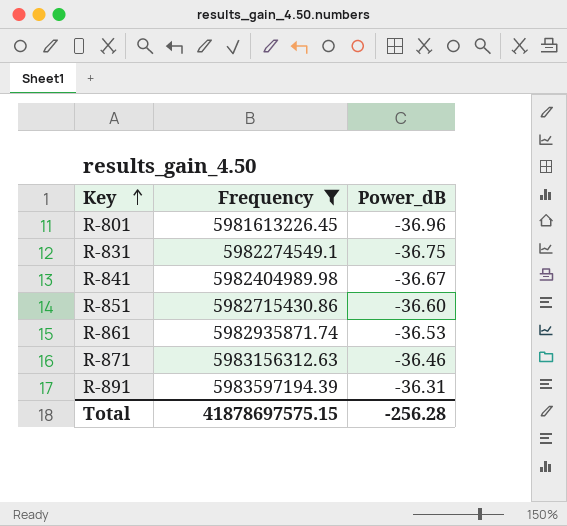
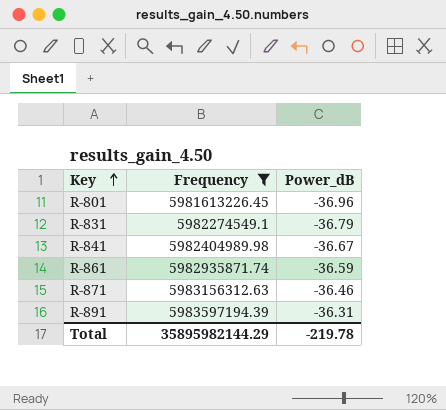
row R-851: 5982715430.86 | -36.60 -> none
R-831 | Power_dB: -36.75 -> -36.79
R-861 | Power_dB: -36.53 -> -36.59
Total | Frequency: 41878697575.15 -> 35895982144.29
Total | Power_dB: -256.28 -> -219.78

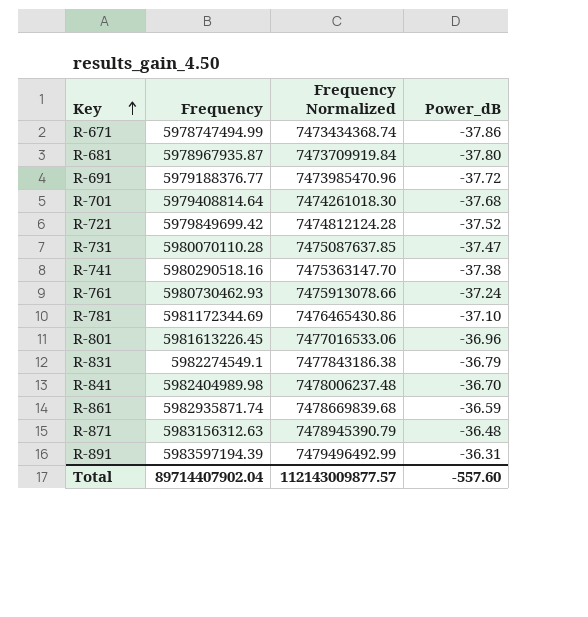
filter: Frequency >= 5981613226.45 -> none
column Frequency Normalized | formula: none -> [Frequency] * 1.25
R-841 | Power_dB: -36.67 -> -36.70
R-871 | Power_dB: -36.46 -> -36.48
Total | Frequency: 35895982144.29 -> 89714407902.04
Total | Power_dB: -219.78 -> -557.60

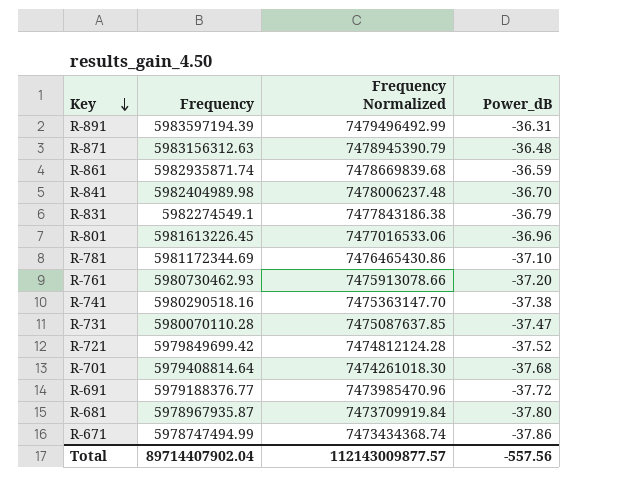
row order: Key ascending -> Key descending
R-761 | Power_dB: -37.24 -> -37.20
Total | Power_dB: -557.60 -> -557.56

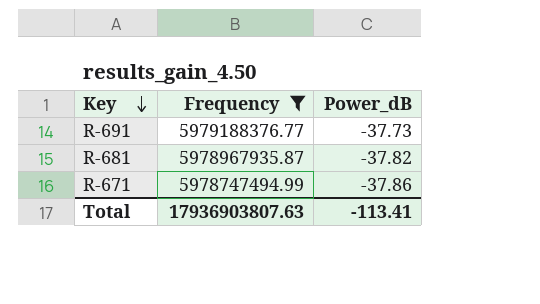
filter: none -> Frequency <= 5979188376.77
column Frequency Normalized | formula: [Frequency] * 1.25 -> none
R-691 | Power_dB: -37.72 -> -37.73
R-681 | Power_dB: -37.80 -> -37.82
Total | Frequency: 89714407902.04 -> 17936903807.63
Total | Power_dB: -557.56 -> -113.41

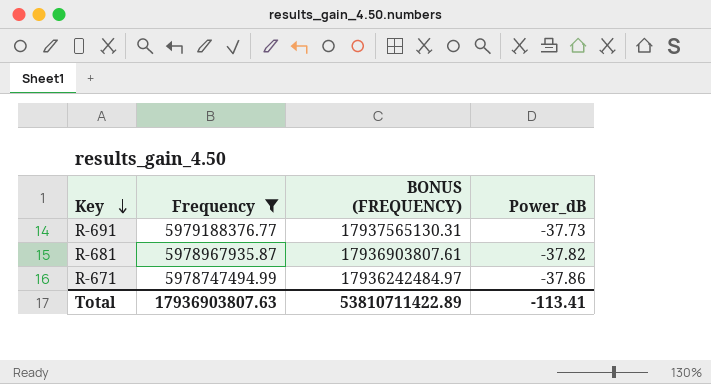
column BONUS (FREQUENCY) | formula: none -> [Frequency] * 3

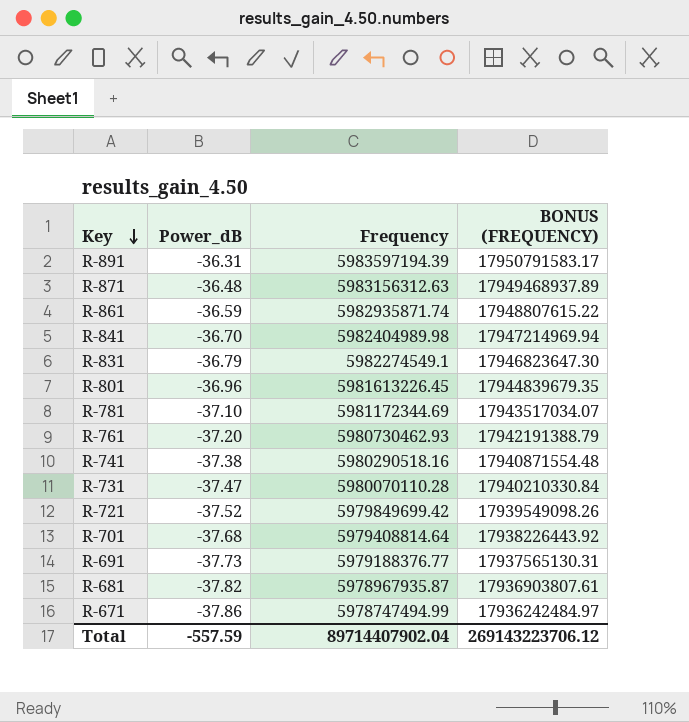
filter: Frequency <= 5979188376.77 -> none
column Power_dB | position: 4 -> 2
Total | Power_dB: -113.41 -> -557.59
Total | Frequency: 17936903807.63 -> 89714407902.04
Total | BONUS (FREQUENCY): 53810711422.89 -> 269143223706.12

